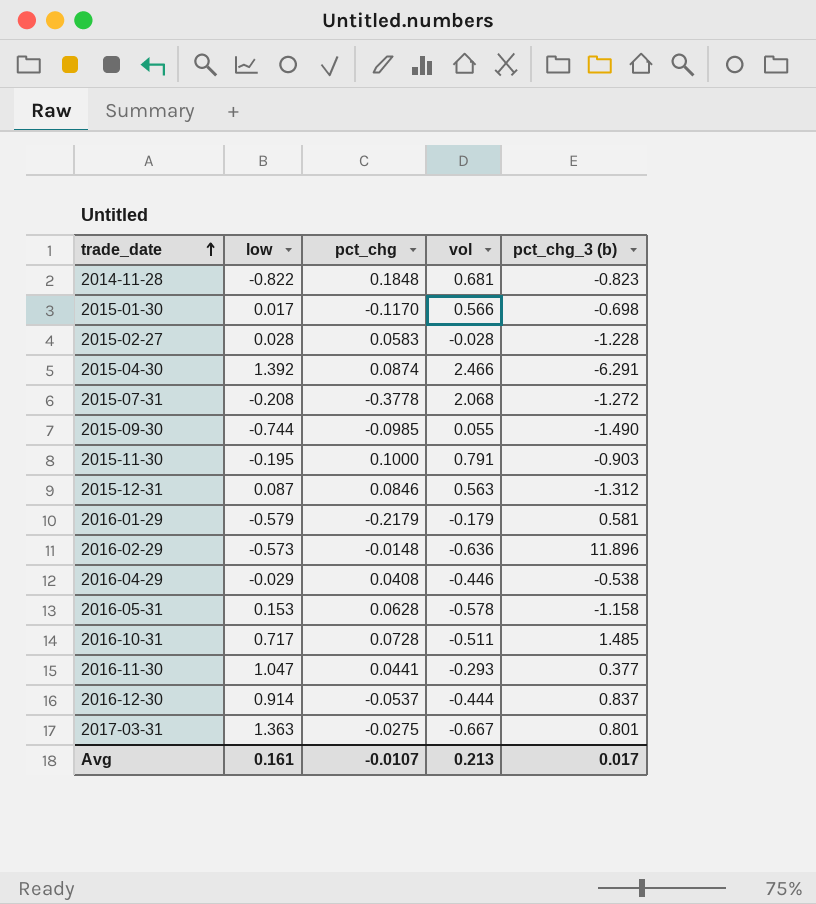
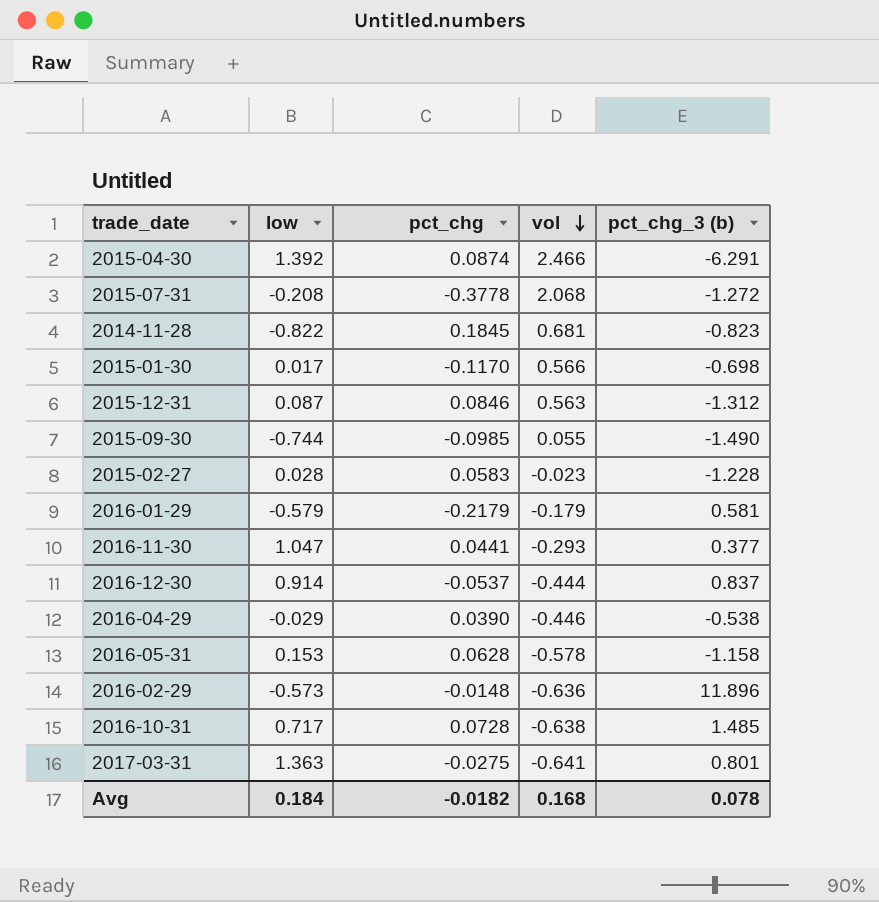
row order: trade_date ascending -> vol descending
row 2015-11-30: -0.195 | 0.1000 | 0.791 | -0.903 -> none
2014-11-28 | pct_chg: 0.1848 -> 0.1845
2015-02-27 | vol: -0.028 -> -0.023
2016-04-29 | pct_chg: 0.0408 -> 0.0390
2016-10-31 | vol: -0.511 -> -0.638
2017-03-31 | vol: -0.667 -> -0.641
Avg | low: 0.161 -> 0.184
Avg | pct_chg: -0.0107 -> -0.0182
Avg | vol: 0.213 -> 0.168
Avg | pct_chg_3 (b): 0.017 -> 0.078

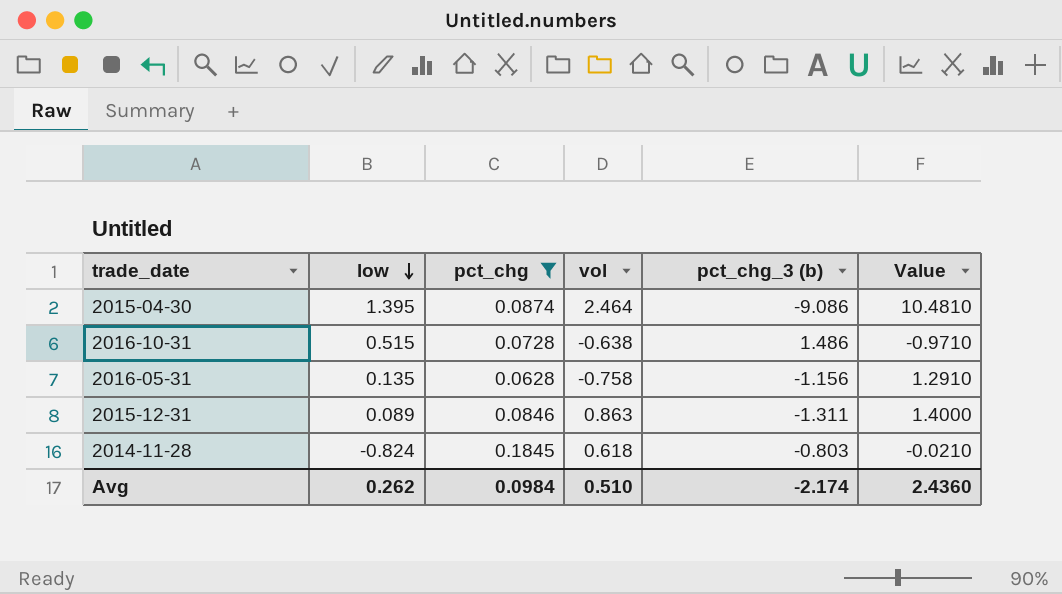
filter: none -> pct_chg >= 0.0628
row order: vol descending -> low descending
column Value | formula: none -> [low] - [pct_chg_3 (b)]
2015-04-30 | low: 1.392 -> 1.395
2015-04-30 | vol: 2.466 -> 2.464
2015-04-30 | pct_chg_3 (b): -6.291 -> -9.086
2016-10-31 | low: 0.717 -> 0.515
2016-10-31 | pct_chg_3 (b): 1.485 -> 1.486
2016-05-31 | low: 0.153 -> 0.135
2016-05-31 | vol: -0.578 -> -0.758
2016-05-31 | pct_chg_3 (b): -1.158 -> -1.156
2015-12-31 | low: 0.087 -> 0.089
2015-12-31 | vol: 0.563 -> 0.863
2015-12-31 | pct_chg_3 (b): -1.312 -> -1.311
2014-11-28 | low: -0.822 -> -0.824
2014-11-28 | vol: 0.681 -> 0.618
2014-11-28 | pct_chg_3 (b): -0.823 -> -0.803
Avg | low: 0.184 -> 0.262
Avg | pct_chg: -0.0182 -> 0.0984
Avg | vol: 0.168 -> 0.510
Avg | pct_chg_3 (b): 0.078 -> -2.174

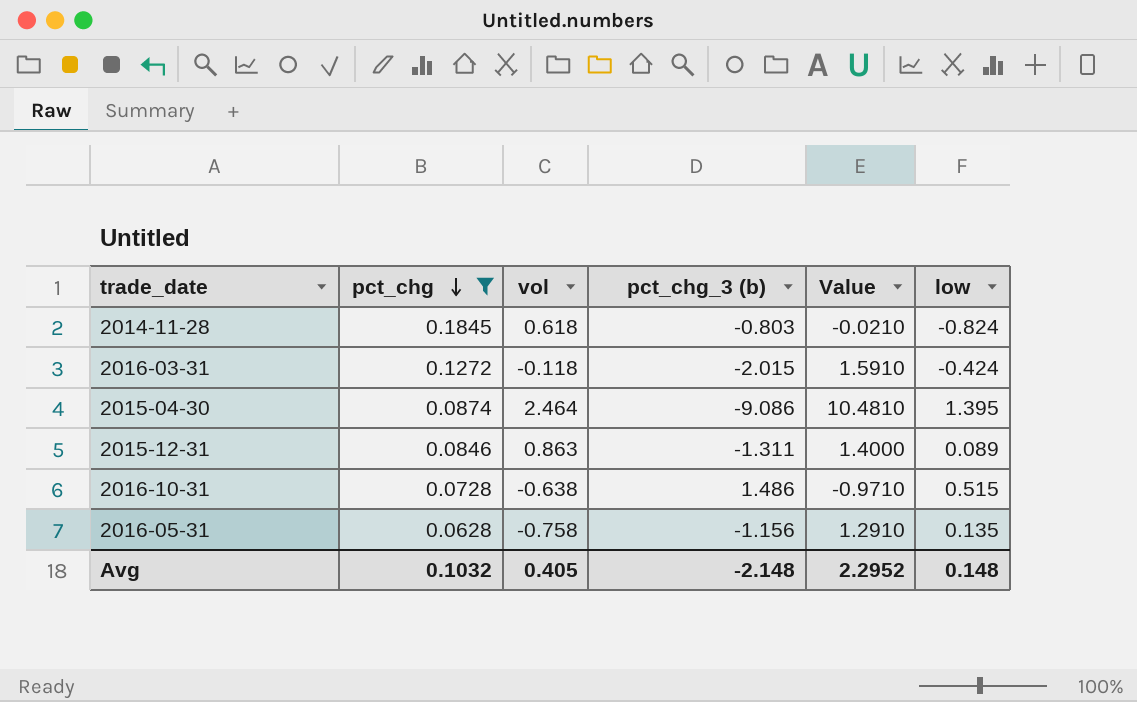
row order: low descending -> pct_chg descending
column low | position: 2 -> 6
row 2016-03-31: none -> 0.1272 | -0.118 | -2.015 | 1.5910 | -0.424
Avg | pct_chg: 0.0984 -> 0.1032
Avg | vol: 0.510 -> 0.405
Avg | pct_chg_3 (b): -2.174 -> -2.148
Avg | Value: 2.4360 -> 2.2952
Avg | low: 0.262 -> 0.148

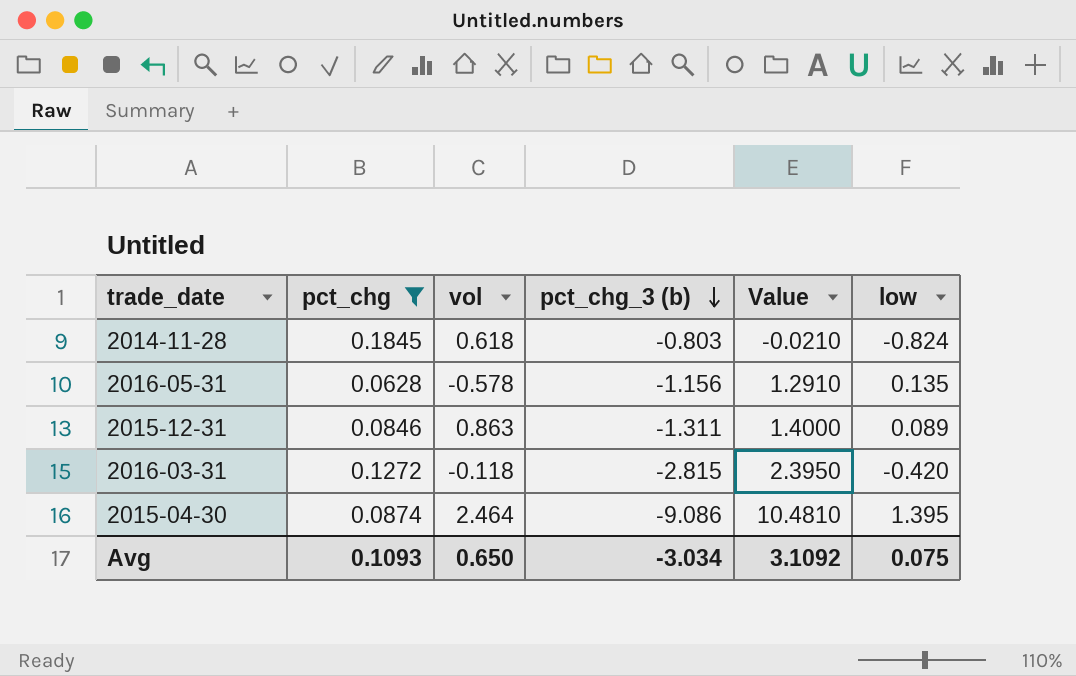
row order: pct_chg descending -> pct_chg_3 (b) descending
row 2016-10-31: 0.0728 | -0.638 | 1.486 | -0.9710 | 0.515 -> none
2016-05-31 | vol: -0.758 -> -0.578
2016-03-31 | pct_chg_3 (b): -2.015 -> -2.815
2016-03-31 | Value: 1.5910 -> 2.3950
2016-03-31 | low: -0.424 -> -0.420
Avg | pct_chg: 0.1032 -> 0.1093
Avg | vol: 0.405 -> 0.650
Avg | pct_chg_3 (b): -2.148 -> -3.034
Avg | Value: 2.2952 -> 3.1092
Avg | low: 0.148 -> 0.075

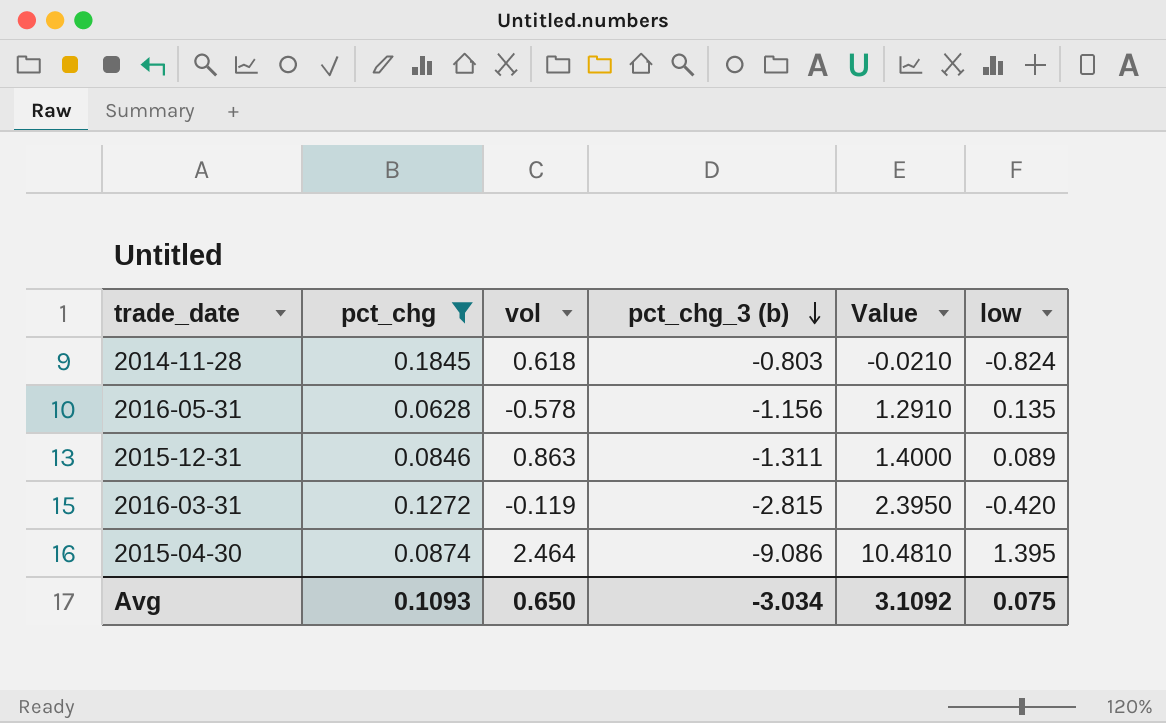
2016-03-31 | vol: -0.118 -> -0.119

